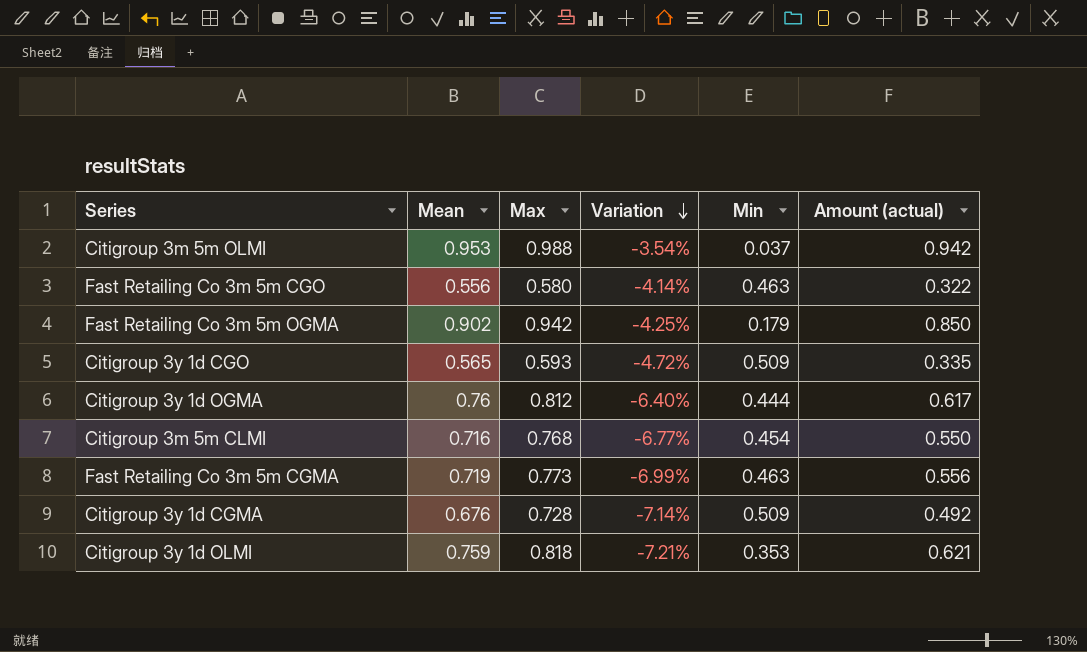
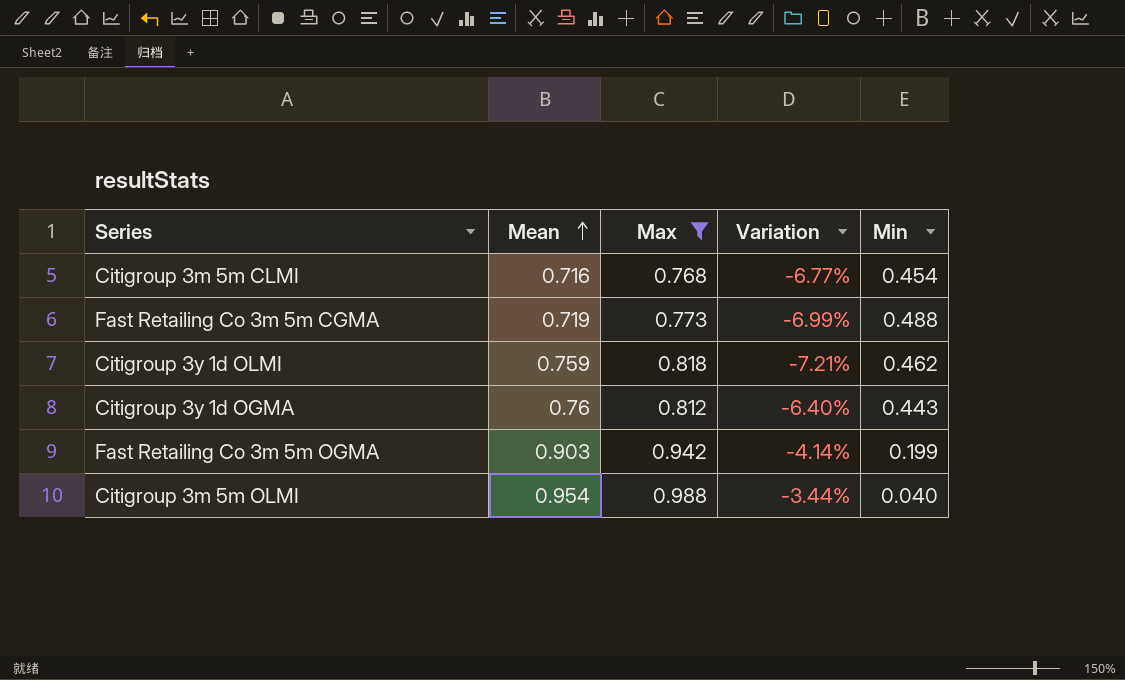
filter: none -> Max >= 0.768
row order: Variation descending -> Mean ascending
column Amount (actual) | formula: [Mean] * [Max] -> none
Fast Retailing Co 3m 5m CGMA | Min: 0.463 -> 0.488
Citigroup 3y 1d OLMI | Min: 0.353 -> 0.462
Citigroup 3y 1d OGMA | Min: 0.444 -> 0.443
Fast Retailing Co 3m 5m OGMA | Mean: 0.902 -> 0.903
Fast Retailing Co 3m 5m OGMA | Variation: -4.25% -> -4.14%
Fast Retailing Co 3m 5m OGMA | Min: 0.179 -> 0.199
Citigroup 3m 5m OLMI | Mean: 0.953 -> 0.954
Citigroup 3m 5m OLMI | Variation: -3.54% -> -3.44%
Citigroup 3m 5m OLMI | Min: 0.037 -> 0.040

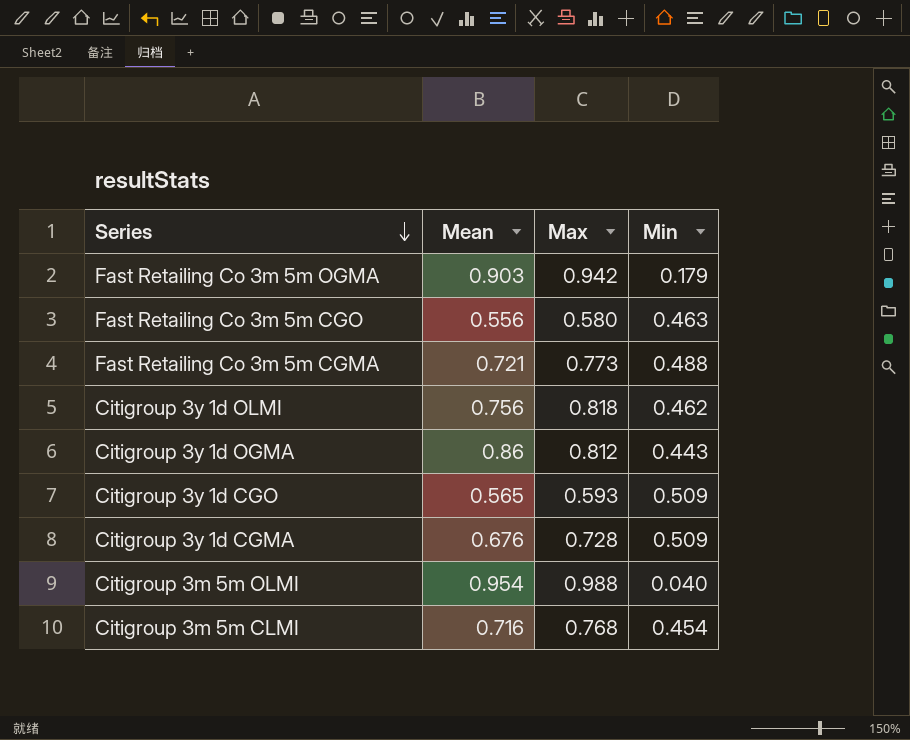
filter: Max >= 0.768 -> none
row order: Mean ascending -> Series descending
column Variation | formula: ([Mean] - [Max]) / [Max] -> none
Fast Retailing Co 3m 5m OGMA | Min: 0.199 -> 0.179
Fast Retailing Co 3m 5m CGMA | Mean: 0.719 -> 0.721
Citigroup 3y 1d OLMI | Mean: 0.759 -> 0.756
Citigroup 3y 1d OGMA | Mean: 0.76 -> 0.86

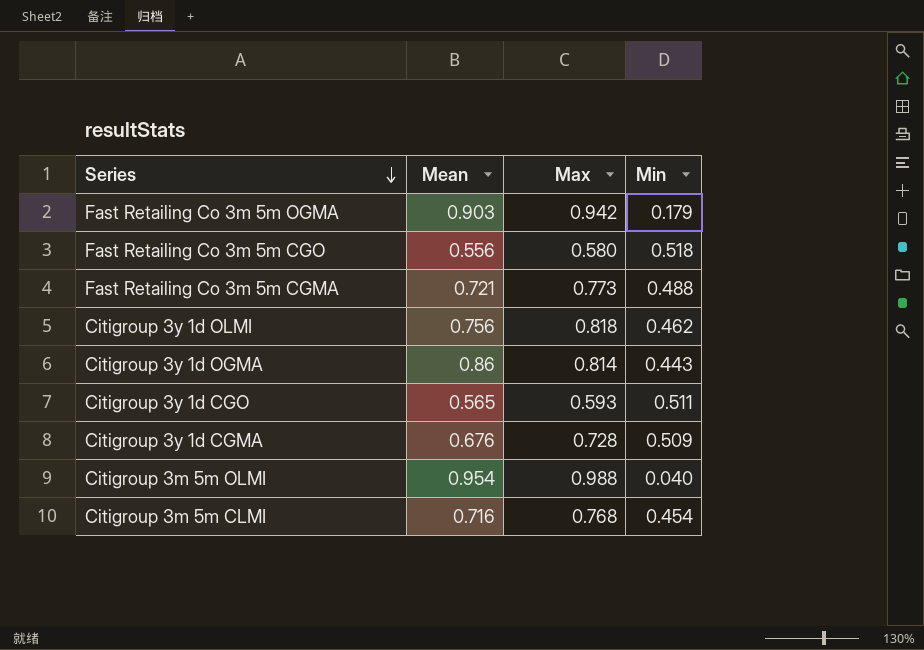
Fast Retailing Co 3m 5m CGO | Min: 0.463 -> 0.518
Citigroup 3y 1d OGMA | Max: 0.812 -> 0.814
Citigroup 3y 1d CGO | Min: 0.509 -> 0.511

